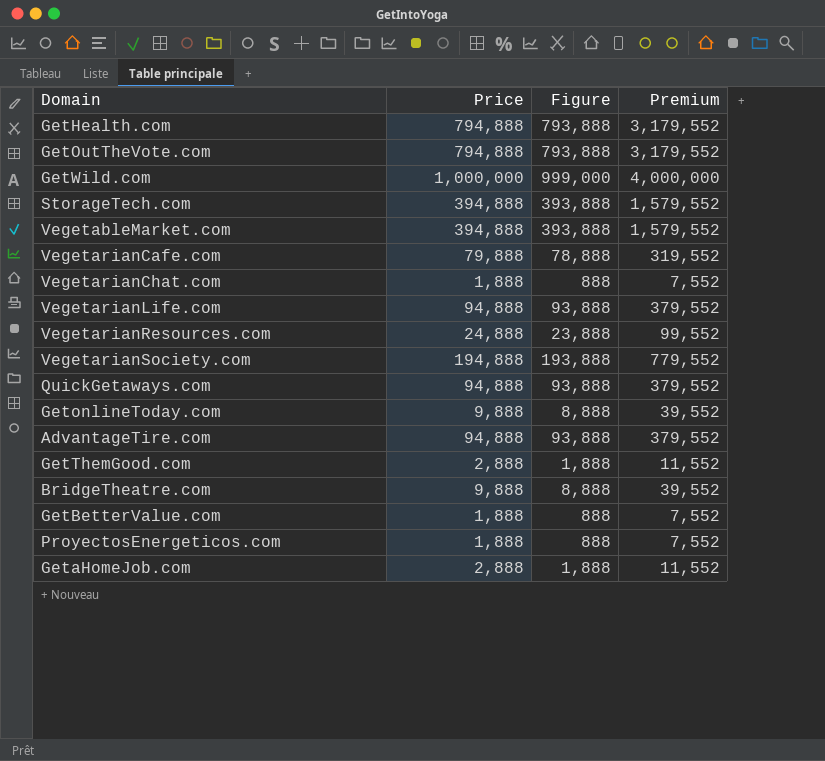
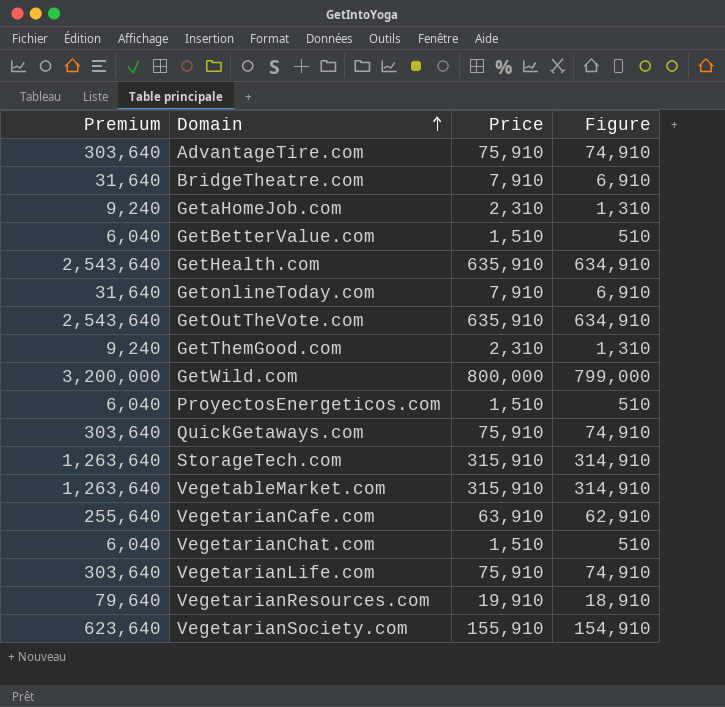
row order: none -> Domain ascending
column Premium | position: 4 -> 1
AdvantageTire.com | Premium: 379,552 -> 303,640
AdvantageTire.com | Price: 94,888 -> 75,910
AdvantageTire.com | Figure: 93,888 -> 74,910
BridgeTheatre.com | Premium: 39,552 -> 31,640
BridgeTheatre.com | Price: 9,888 -> 7,910
BridgeTheatre.com | Figure: 8,888 -> 6,910
GetaHomeJob.com | Premium: 11,552 -> 9,240
GetaHomeJob.com | Price: 2,888 -> 2,310
GetaHomeJob.com | Figure: 1,888 -> 1,310
GetBetterValue.com | Premium: 7,552 -> 6,040
GetBetterValue.com | Price: 1,888 -> 1,510
GetBetterValue.com | Figure: 888 -> 510
GetHealth.com | Premium: 3,179,552 -> 2,543,640
GetHealth.com | Price: 794,888 -> 635,910
GetHealth.com | Figure: 793,888 -> 634,910
GetonlineToday.com | Premium: 39,552 -> 31,640
GetonlineToday.com | Price: 9,888 -> 7,910
GetonlineToday.com | Figure: 8,888 -> 6,910
GetOutTheVote.com | Premium: 3,179,552 -> 2,543,640
GetOutTheVote.com | Price: 794,888 -> 635,910
GetOutTheVote.com | Figure: 793,888 -> 634,910
GetThemGood.com | Premium: 11,552 -> 9,240
GetThemGood.com | Price: 2,888 -> 2,310
GetThemGood.com | Figure: 1,888 -> 1,310
GetWild.com | Premium: 4,000,000 -> 3,200,000
GetWild.com | Price: 1,000,000 -> 800,000
GetWild.com | Figure: 999,000 -> 799,000
ProyectosEnergeticos.com | Premium: 7,552 -> 6,040
ProyectosEnergeticos.com | Price: 1,888 -> 1,510
ProyectosEnergeticos.com | Figure: 888 -> 510
QuickGetaways.com | Premium: 379,552 -> 303,640
QuickGetaways.com | Price: 94,888 -> 75,910
QuickGetaways.com | Figure: 93,888 -> 74,910
StorageTech.com | Premium: 1,579,552 -> 1,263,640
StorageTech.com | Price: 394,888 -> 315,910
StorageTech.com | Figure: 393,888 -> 314,910
VegetableMarket.com | Premium: 1,579,552 -> 1,263,640
VegetableMarket.com | Price: 394,888 -> 315,910
VegetableMarket.com | Figure: 393,888 -> 314,910
VegetarianCafe.com | Premium: 319,552 -> 255,640
VegetarianCafe.com | Price: 79,888 -> 63,910
VegetarianCafe.com | Figure: 78,888 -> 62,910
VegetarianChat.com | Premium: 7,552 -> 6,040
VegetarianChat.com | Price: 1,888 -> 1,510
VegetarianChat.com | Figure: 888 -> 510
VegetarianLife.com | Premium: 379,552 -> 303,640
VegetarianLife.com | Price: 94,888 -> 75,910
VegetarianLife.com | Figure: 93,888 -> 74,910
VegetarianResources.com | Premium: 99,552 -> 79,640
VegetarianResources.com | Price: 24,888 -> 19,910
VegetarianResources.com | Figure: 23,888 -> 18,910
VegetarianSociety.com | Premium: 779,552 -> 623,640
VegetarianSociety.com | Price: 194,888 -> 155,910
VegetarianSociety.com | Figure: 193,888 -> 154,910

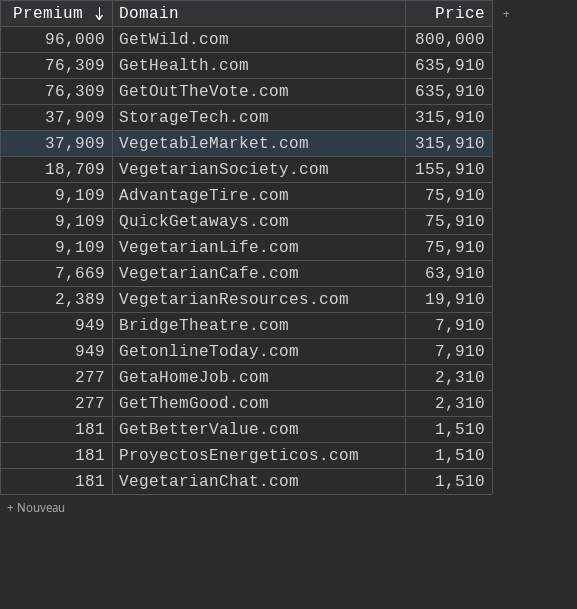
row order: Domain ascending -> Premium descending
column Figure | formula: [Price] - 1000 -> none
column Premium | formula: [Price] * 4 -> [Price] * 0.12

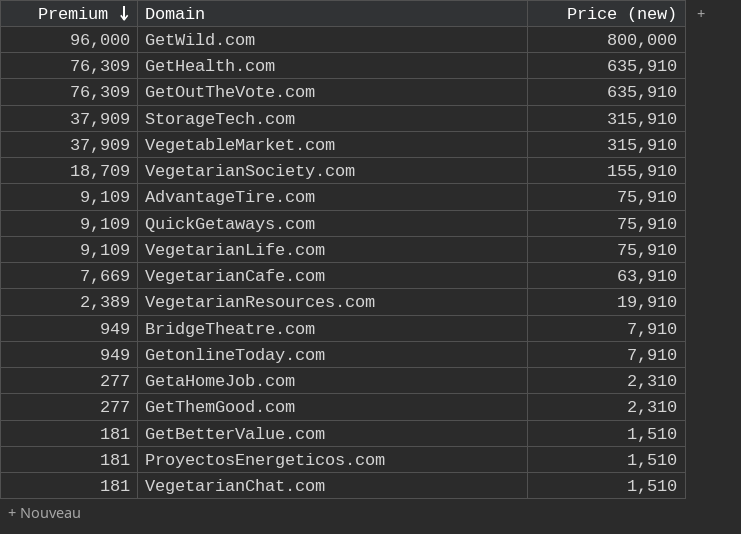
column name: Price -> Price (new)

